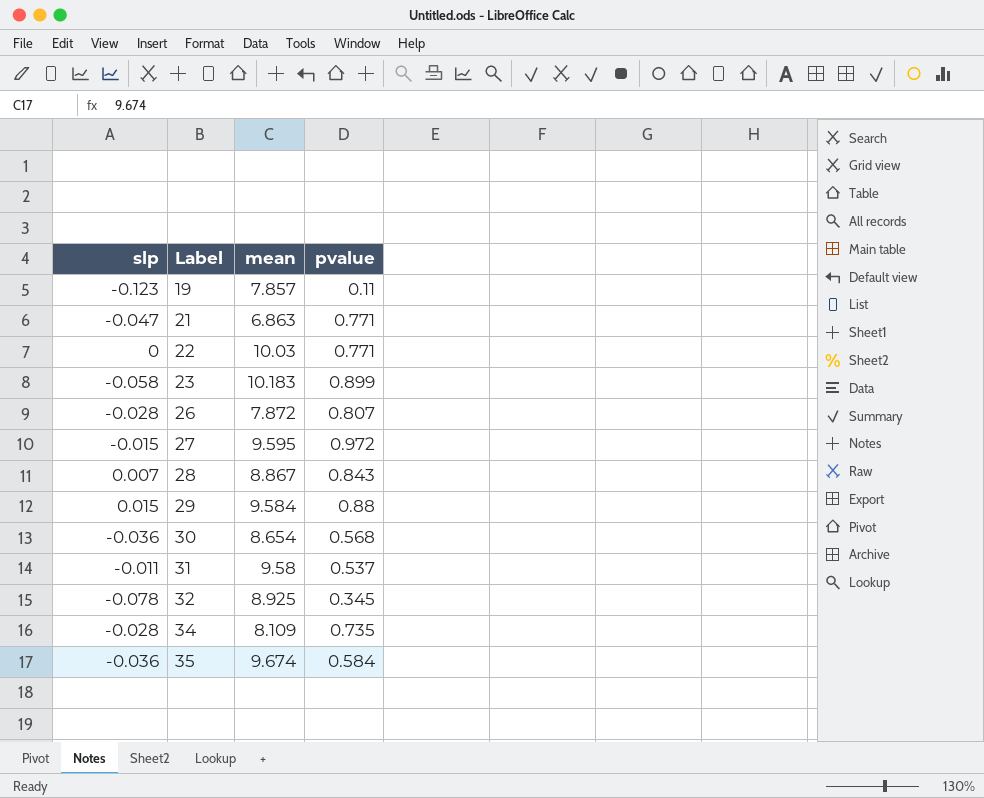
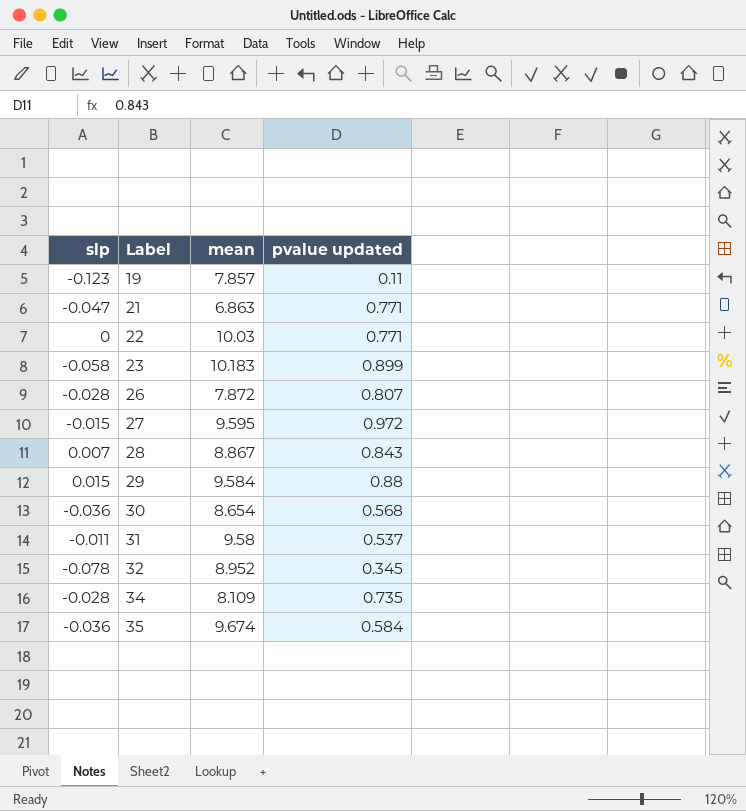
column name: pvalue -> pvalue updated
32 | mean: 8.925 -> 8.952

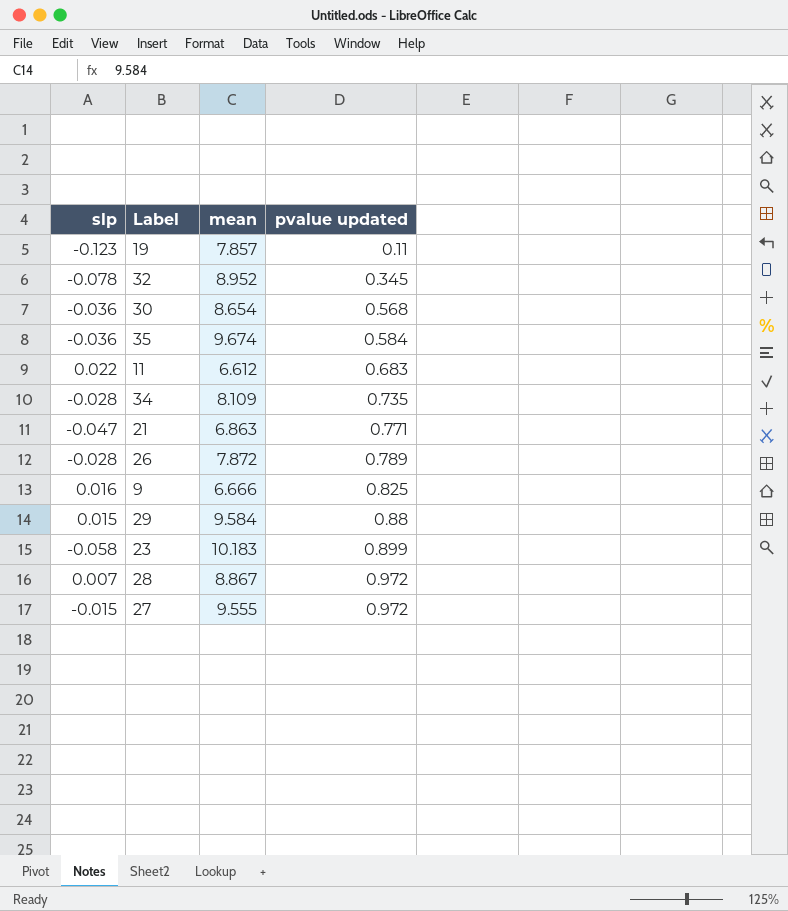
row order: Label ascending -> pvalue updated ascending
row 22: 0 | 10.03 | 0.771 -> none
row 31: -0.011 | 9.58 | 0.537 -> none
row 11: none -> 0.022 | 6.612 | 0.683
26 | pvalue updated: 0.807 -> 0.789
row 9: none -> 0.016 | 6.666 | 0.825
28 | pvalue updated: 0.843 -> 0.972
27 | mean: 9.595 -> 9.555

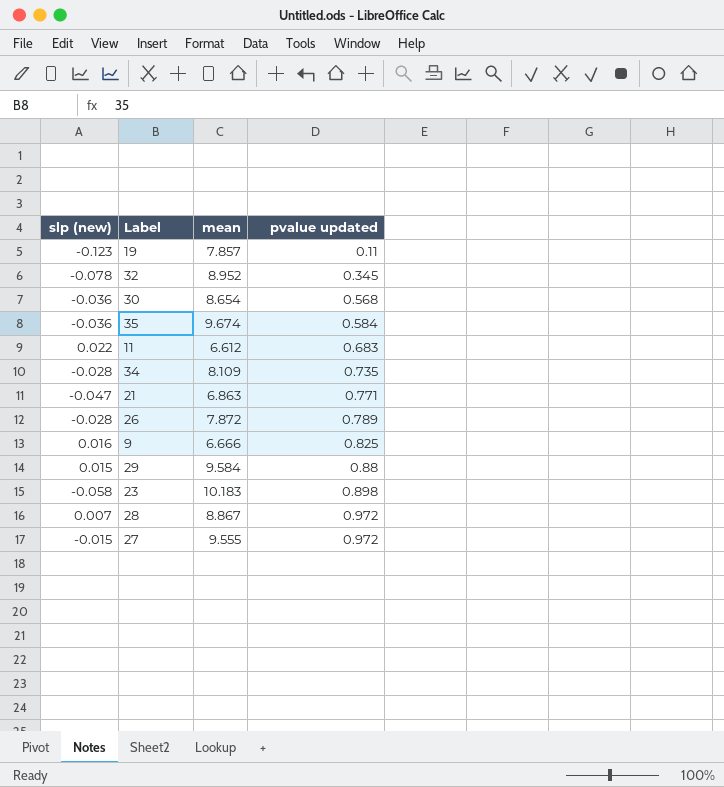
column name: slp -> slp (new)
23 | pvalue updated: 0.899 -> 0.898

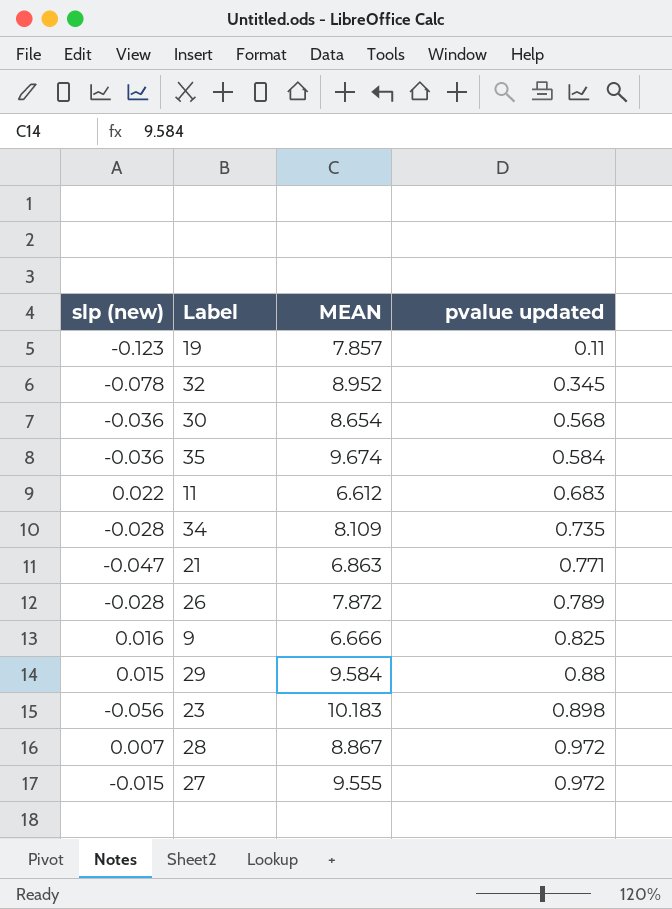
column name: mean -> MEAN
23 | slp (new): -0.058 -> -0.056

